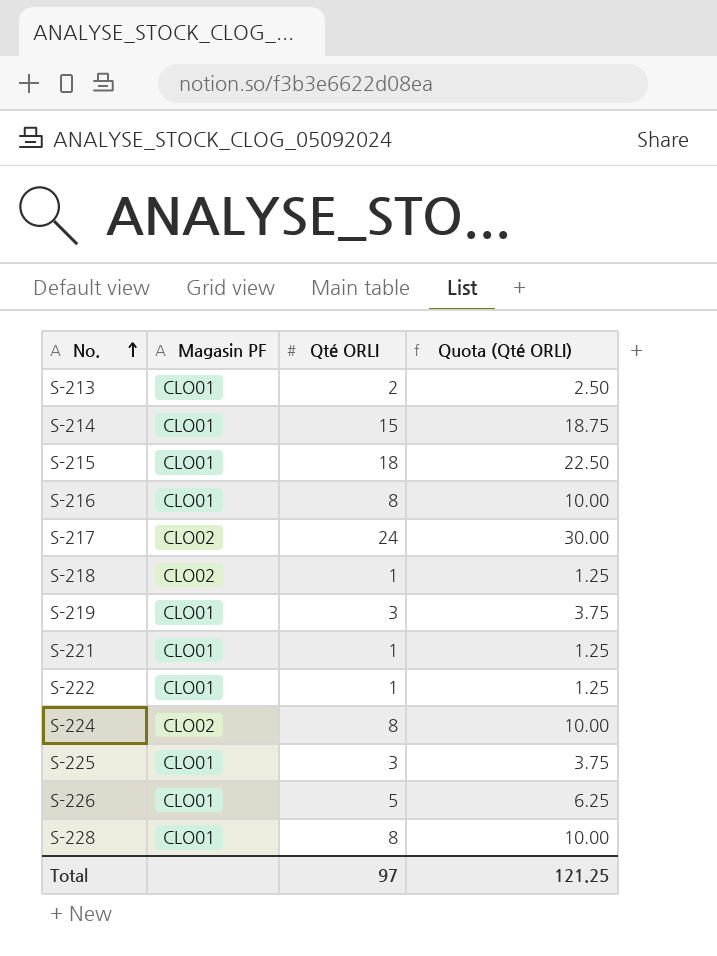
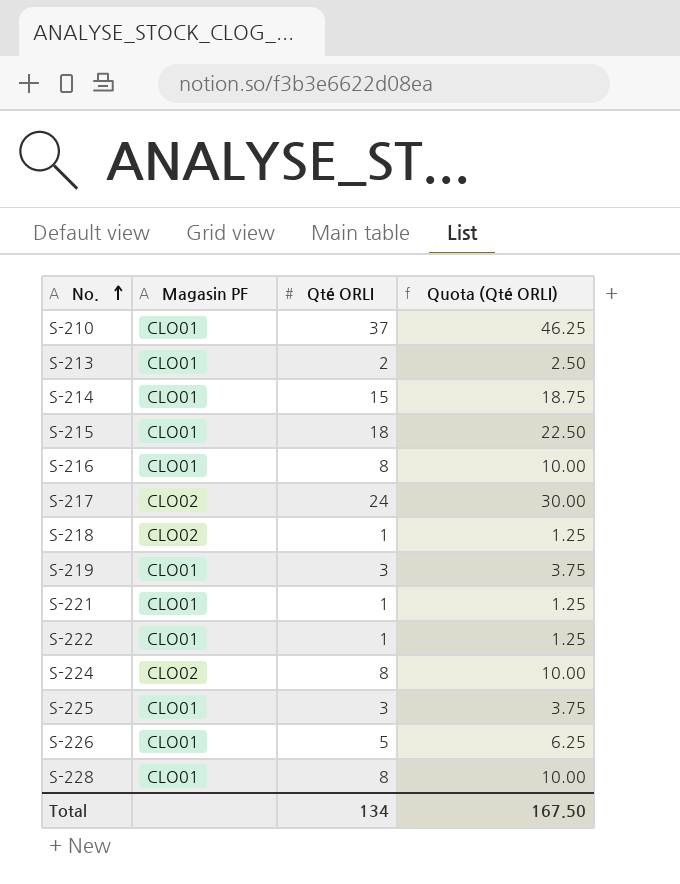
row S-210: none -> CLO01 | 37 | 46.25
Total | Qté ORLI: 97 -> 134
Total | Quota (Qté ORLI): 121.25 -> 167.50

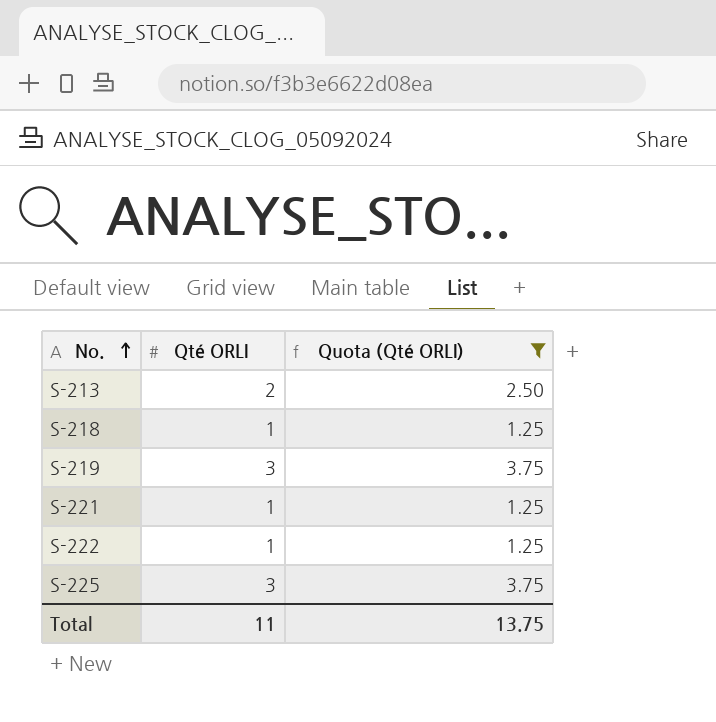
filter: none -> Quota (Qté ORLI) <= 3.75
column Magasin PF | position: 2 -> none
Total | Qté ORLI: 134 -> 11
Total | Quota (Qté ORLI): 167.50 -> 13.75

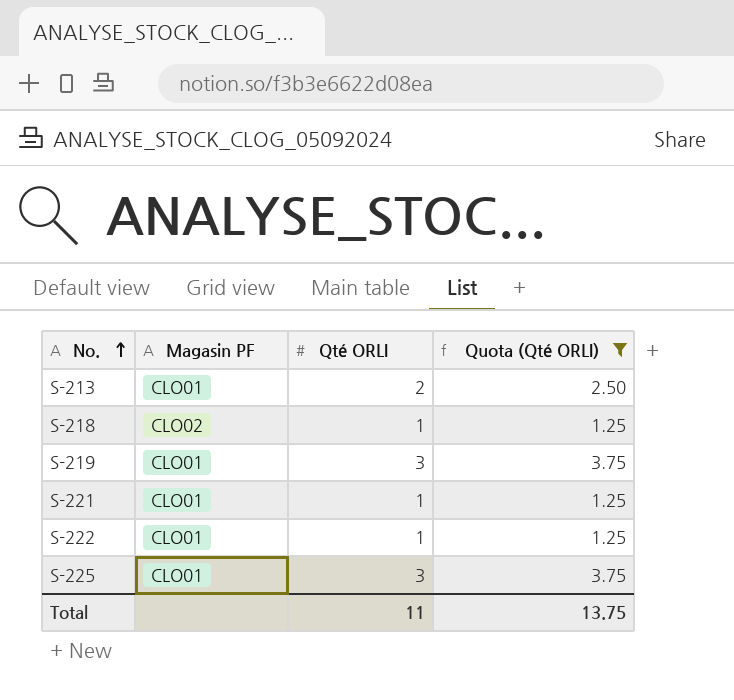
column Magasin PF | position: none -> 2

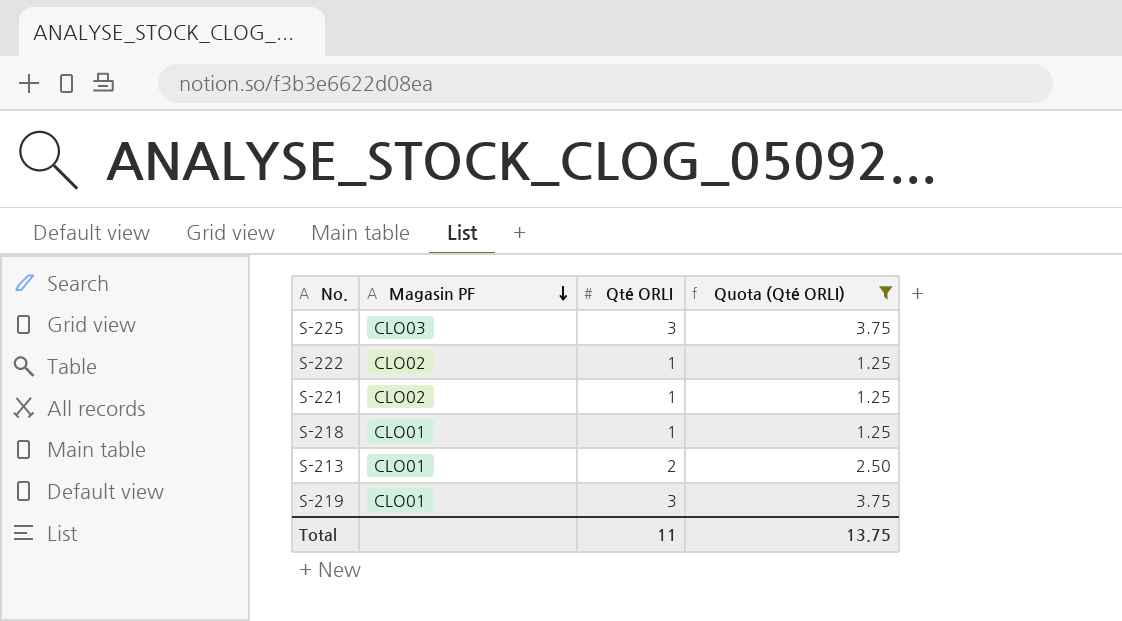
row order: No. ascending -> Magasin PF descending
S-225 | Magasin PF: CLO01 -> CLO03
S-222 | Magasin PF: CLO01 -> CLO02
S-221 | Magasin PF: CLO01 -> CLO02
S-218 | Magasin PF: CLO02 -> CLO01

